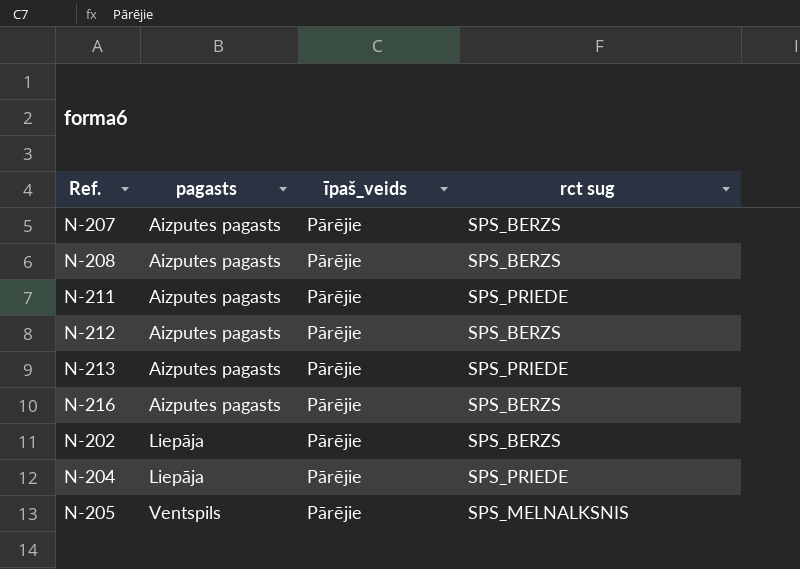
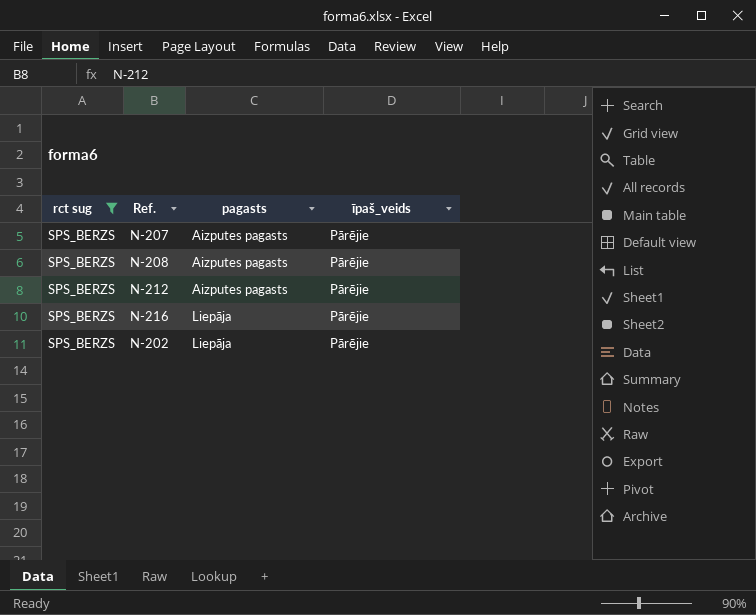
filter: none -> rct sug = SPS_BERZS
column rct sug | position: 4 -> 1
N-216 | pagasts: Aizputes pagasts -> Liepāja

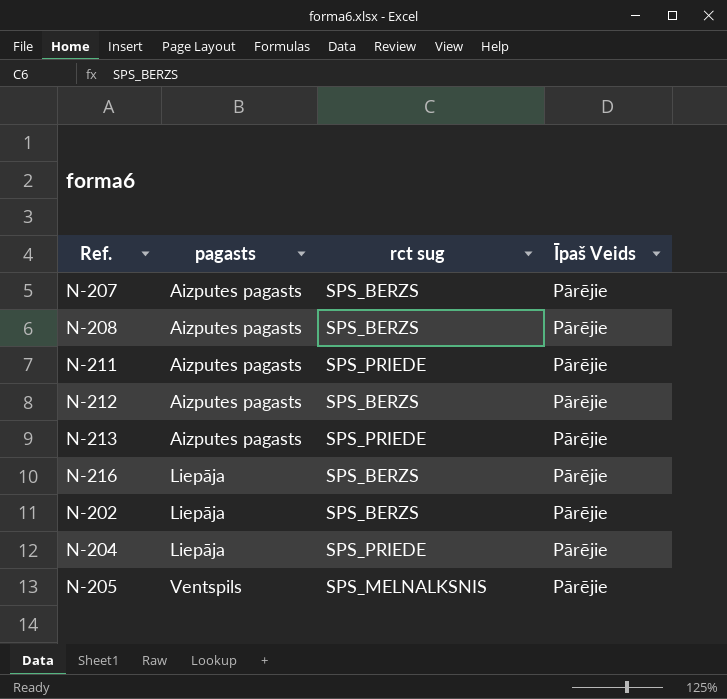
filter: rct sug = SPS_BERZS -> none
column rct sug | position: 1 -> 3
column name: īpaš_veids -> Īpaš Veids

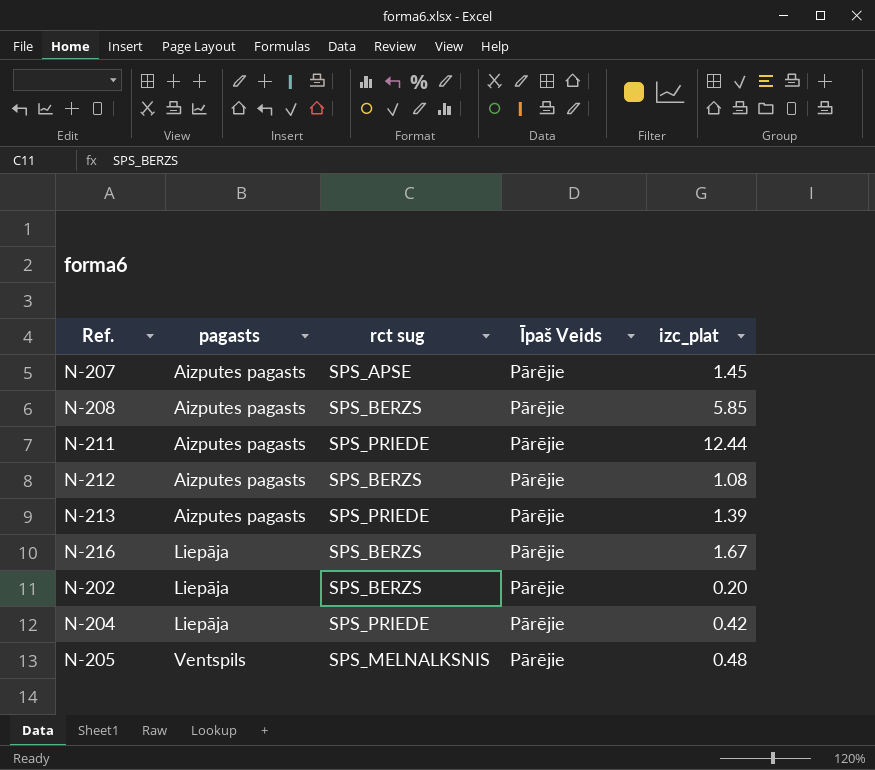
column izc_plat | position: none -> 5
N-207 | rct sug: SPS_BERZS -> SPS_APSE

